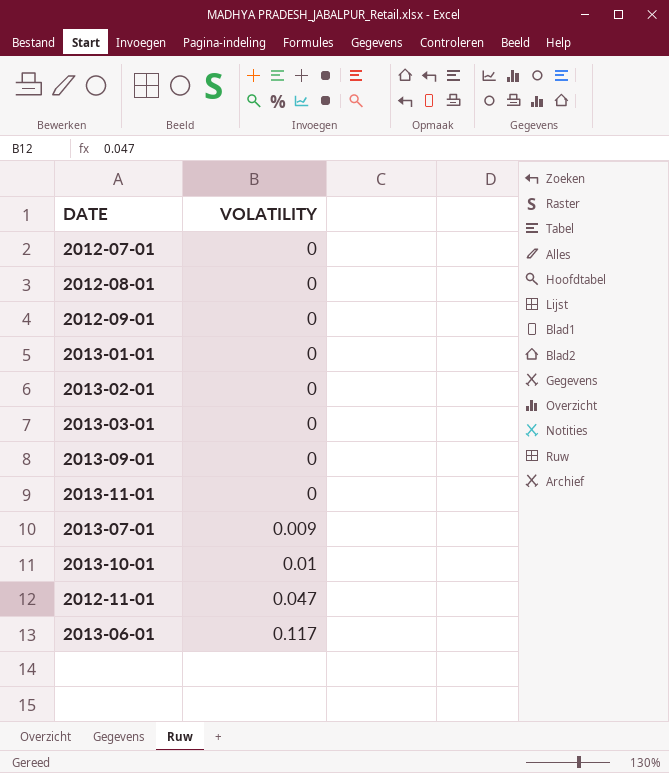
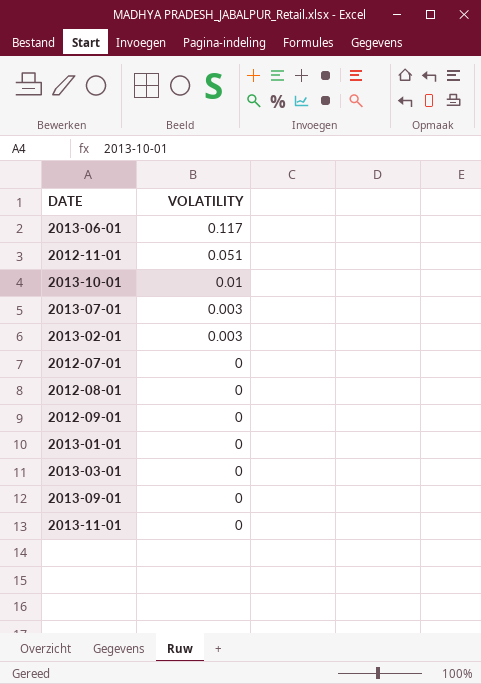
row order: VOLATILITY ascending -> VOLATILITY descending
2012-11-01 | VOLATILITY: 0.047 -> 0.051
2013-07-01 | VOLATILITY: 0.009 -> 0.003
2013-02-01 | VOLATILITY: 0 -> 0.003

